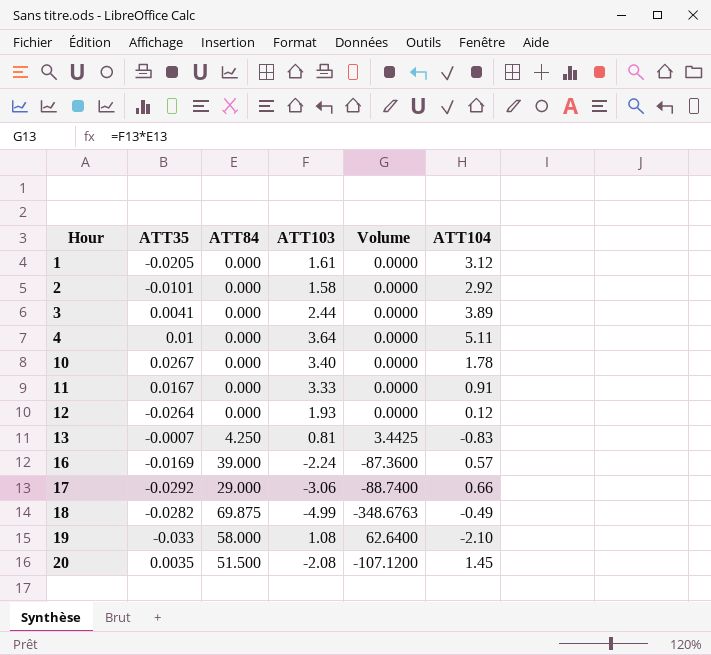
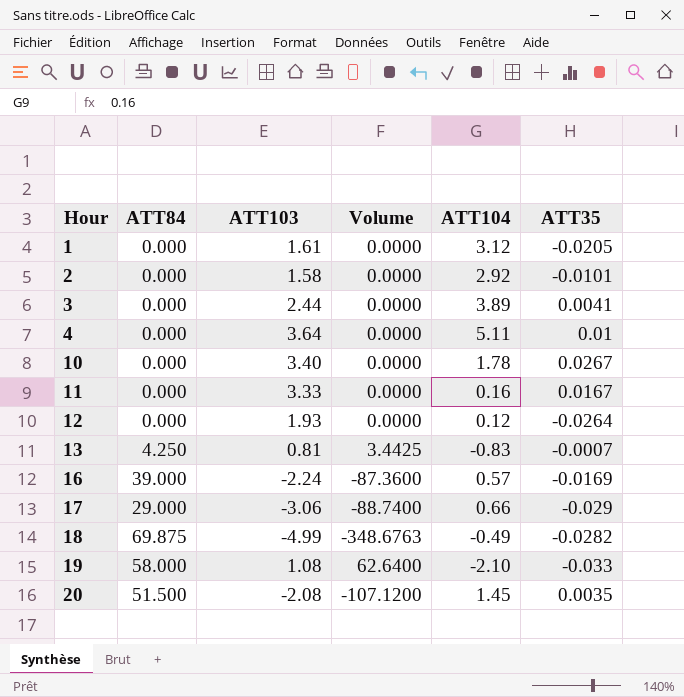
column ATT35 | position: 2 -> 6
11 | ATT104: 0.91 -> 0.16
17 | ATT35: -0.0292 -> -0.029

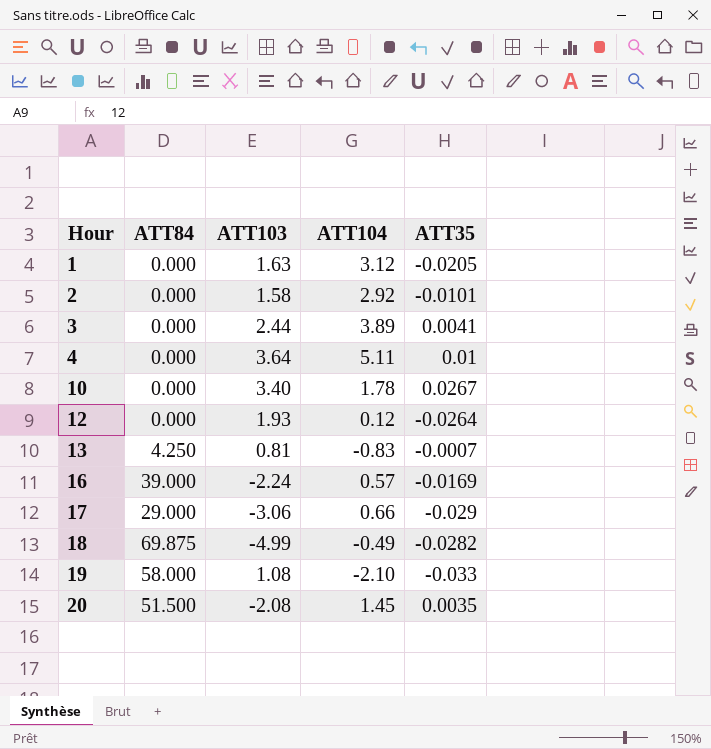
column Volume | formula: [ATT84] * [ATT103] -> none
row 11: 0.000 | 3.33 | 0.0000 | 0.16 | 0.0167 -> none
1 | ATT103: 1.61 -> 1.63

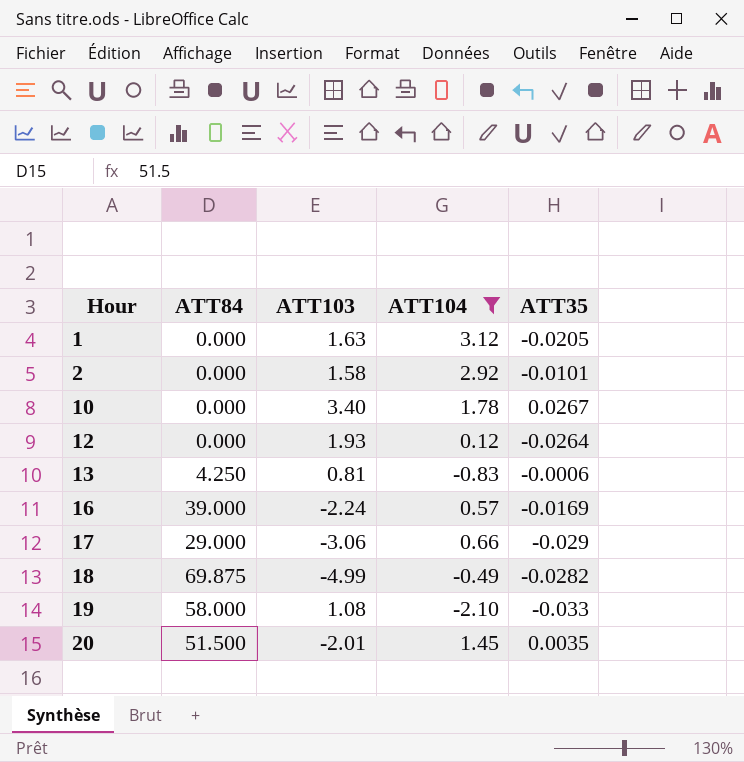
filter: none -> ATT104 <= 3.12
13 | ATT35: -0.0007 -> -0.0006
20 | ATT103: -2.08 -> -2.01

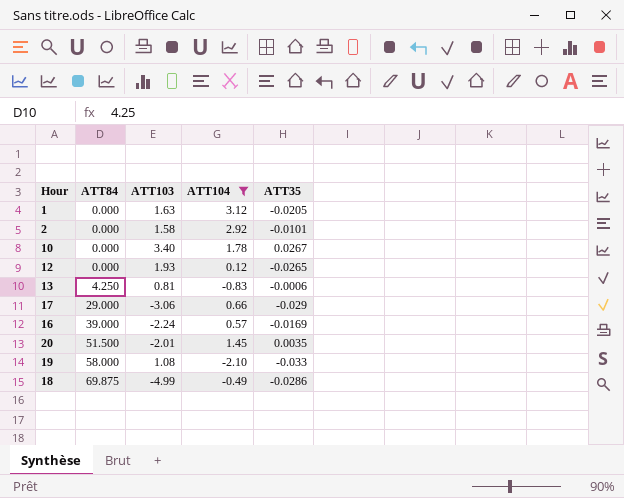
row order: Hour ascending -> ATT84 ascending
12 | ATT35: -0.0264 -> -0.0265
18 | ATT35: -0.0282 -> -0.0286

